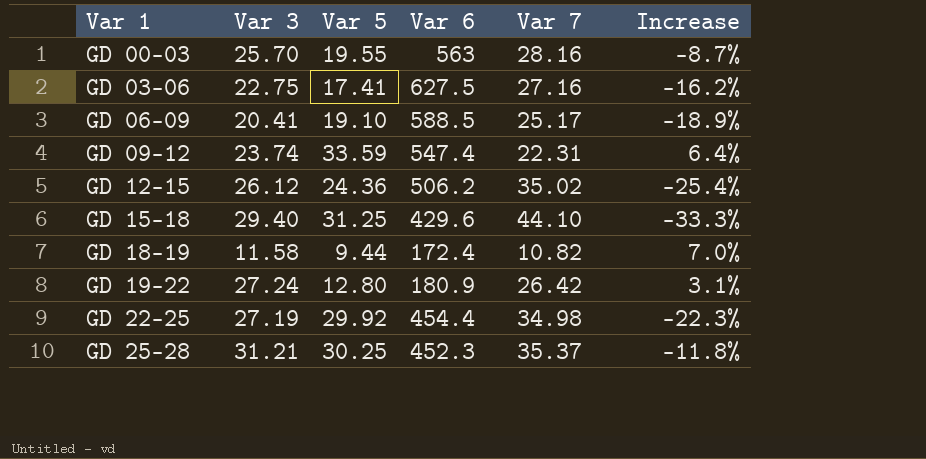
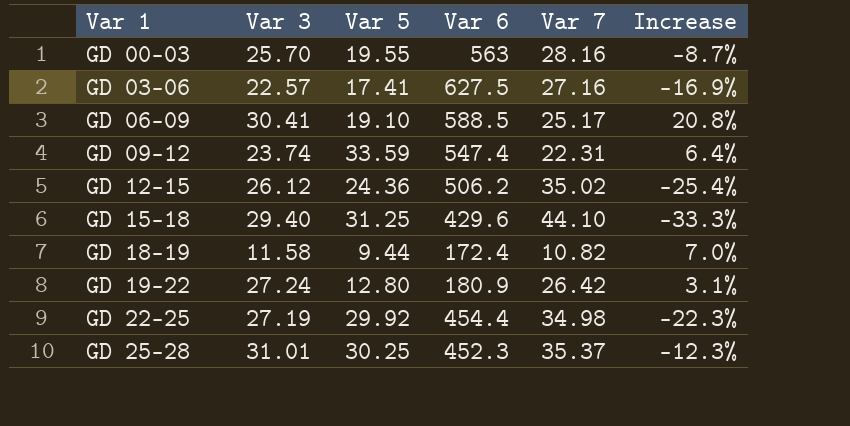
GD 03-06 | Var 3: 22.75 -> 22.57
GD 03-06 | Increase: -16.2% -> -16.9%
GD 06-09 | Var 3: 20.41 -> 30.41
GD 06-09 | Increase: -18.9% -> 20.8%
GD 25-28 | Var 3: 31.21 -> 31.01
GD 25-28 | Increase: -11.8% -> -12.3%

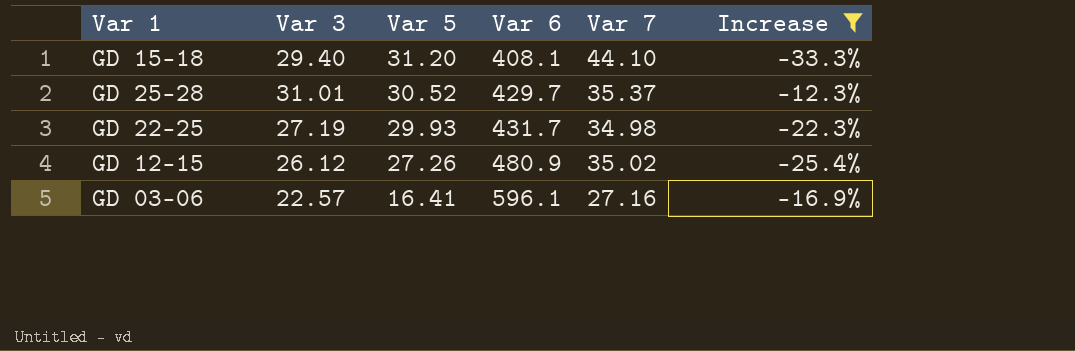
filter: none -> Increase <= -12.3%
row order: Var 1 ascending -> Var 5 descending
GD 15-18 | Var 5: 31.25 -> 31.20
GD 15-18 | Var 6: 429.6 -> 408.1
GD 25-28 | Var 5: 30.25 -> 30.52
GD 25-28 | Var 6: 452.3 -> 429.7
GD 22-25 | Var 5: 29.92 -> 29.93
GD 22-25 | Var 6: 454.4 -> 431.7
GD 12-15 | Var 5: 24.36 -> 27.26
GD 12-15 | Var 6: 506.2 -> 480.9
GD 03-06 | Var 5: 17.41 -> 16.41
GD 03-06 | Var 6: 627.5 -> 596.1

